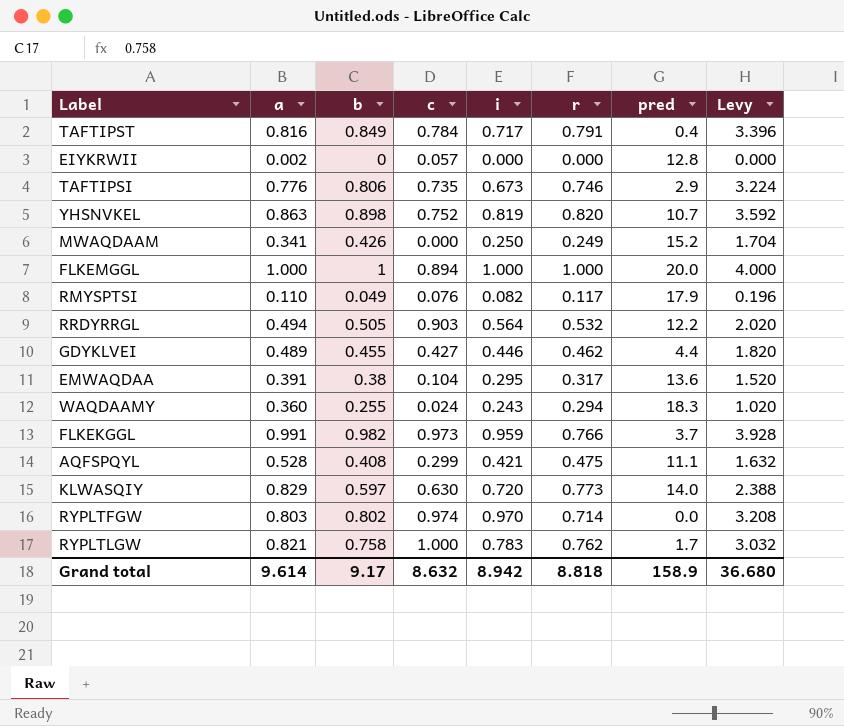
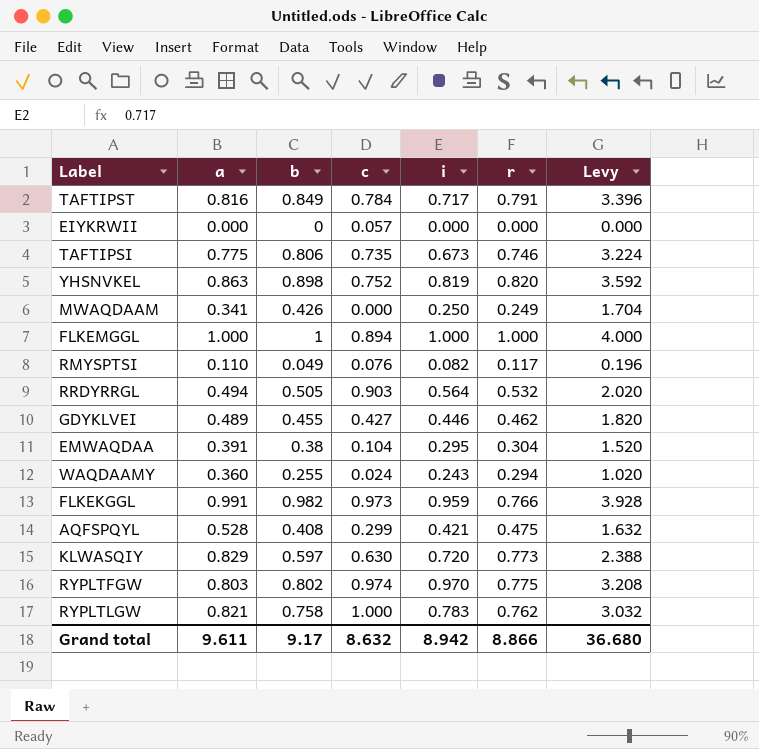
column pred | position: 7 -> none
EIYKRWII | a: 0.002 -> 0.000
TAFTIPSI | a: 0.776 -> 0.775
EMWAQDAA | r: 0.317 -> 0.304
RYPLTFGW | r: 0.714 -> 0.775
Grand total | a: 9.614 -> 9.611
Grand total | r: 8.818 -> 8.866

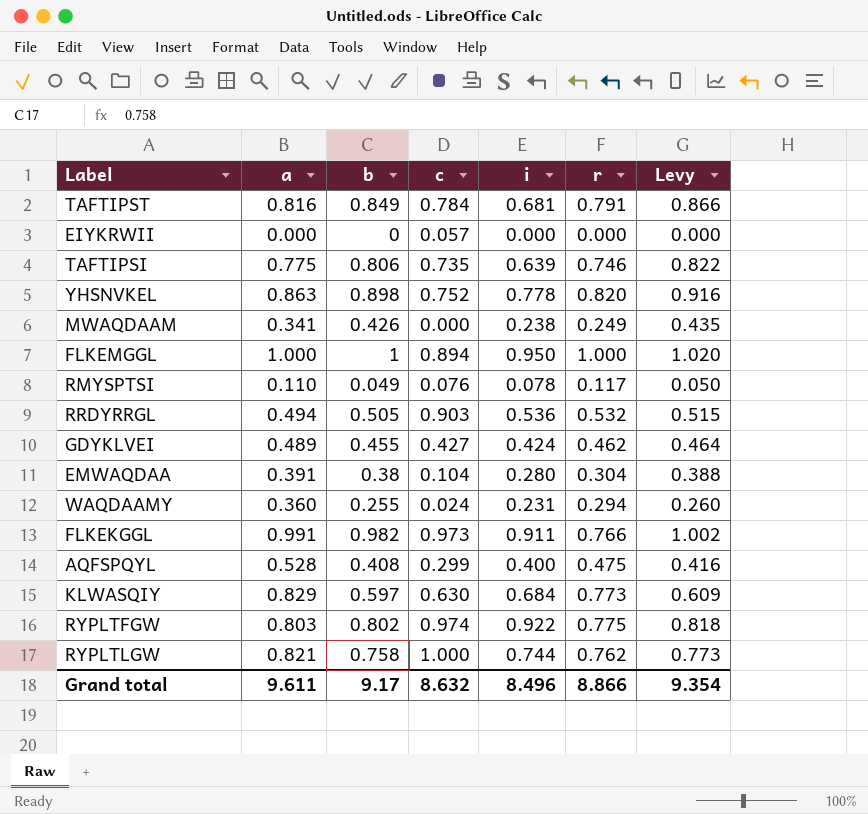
column Levy | formula: [b] * 4 -> [b] * 1.02
TAFTIPST | i: 0.717 -> 0.681
TAFTIPSI | i: 0.673 -> 0.639
YHSNVKEL | i: 0.819 -> 0.778
MWAQDAAM | i: 0.250 -> 0.238
FLKEMGGL | i: 1.000 -> 0.950
RMYSPTSI | i: 0.082 -> 0.078
RRDYRRGL | i: 0.564 -> 0.536
GDYKLVEI | i: 0.446 -> 0.424
EMWAQDAA | i: 0.295 -> 0.280
WAQDAAMY | i: 0.243 -> 0.231
FLKEKGGL | i: 0.959 -> 0.911
AQFSPQYL | i: 0.421 -> 0.400
KLWASQIY | i: 0.720 -> 0.684
RYPLTFGW | i: 0.970 -> 0.922
RYPLTLGW | i: 0.783 -> 0.744
Grand total | i: 8.942 -> 8.496
Grand total | Levy: 36.680 -> 9.354

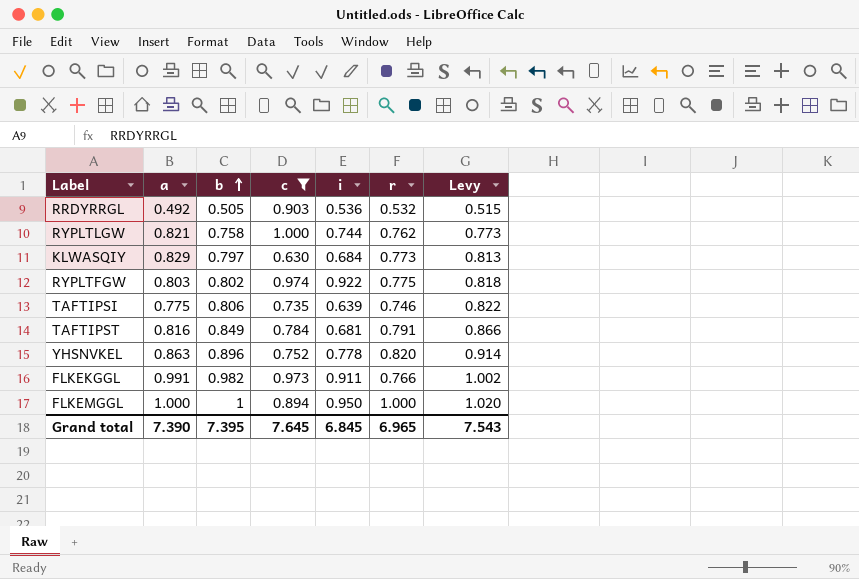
filter: none -> c >= 0.630
row order: none -> b ascending
RRDYRRGL | a: 0.494 -> 0.492
KLWASQIY | b: 0.597 -> 0.797
KLWASQIY | Levy: 0.609 -> 0.813
YHSNVKEL | b: 0.898 -> 0.896
YHSNVKEL | Levy: 0.916 -> 0.914
Grand total | a: 9.611 -> 7.390
Grand total | b: 9.17 -> 7.395
Grand total | c: 8.632 -> 7.645
Grand total | i: 8.496 -> 6.845
Grand total | r: 8.866 -> 6.965
Grand total | Levy: 9.354 -> 7.543

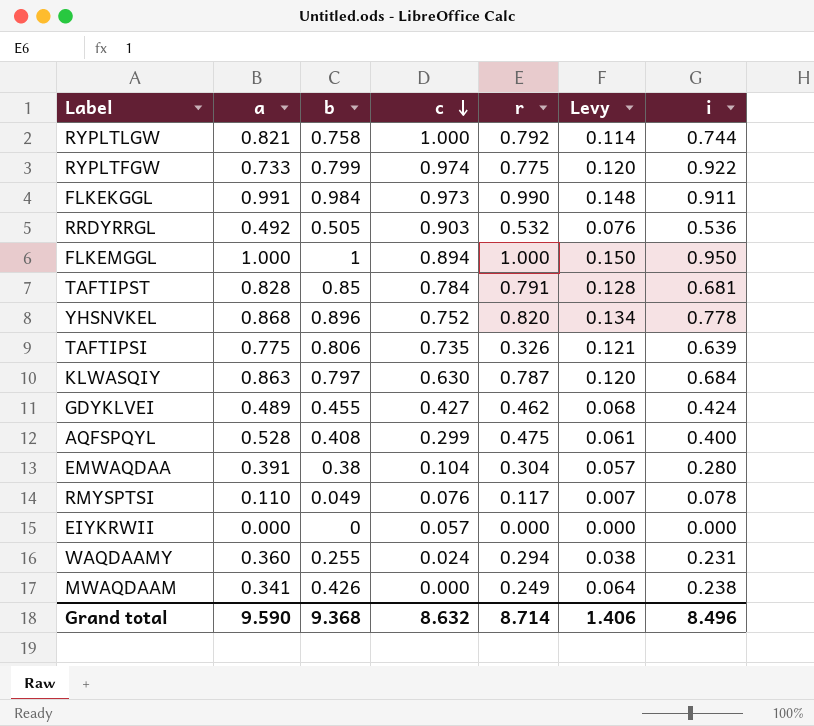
filter: c >= 0.630 -> none
row order: b ascending -> c descending
column Levy | formula: [b] * 1.02 -> [b] * 0.15
column i | position: 5 -> 7
RYPLTLGW | r: 0.762 -> 0.792
RYPLTFGW | a: 0.803 -> 0.733
RYPLTFGW | b: 0.802 -> 0.799
FLKEKGGL | b: 0.982 -> 0.984
FLKEKGGL | r: 0.766 -> 0.990
TAFTIPST | a: 0.816 -> 0.828
TAFTIPST | b: 0.849 -> 0.85
YHSNVKEL | a: 0.863 -> 0.868
TAFTIPSI | r: 0.746 -> 0.326
KLWASQIY | a: 0.829 -> 0.863
KLWASQIY | r: 0.773 -> 0.787
Grand total | a: 7.390 -> 9.590
Grand total | b: 7.395 -> 9.368
Grand total | c: 7.645 -> 8.632
Grand total | r: 6.965 -> 8.714
Grand total | Levy: 7.543 -> 1.406
Grand total | i: 6.845 -> 8.496

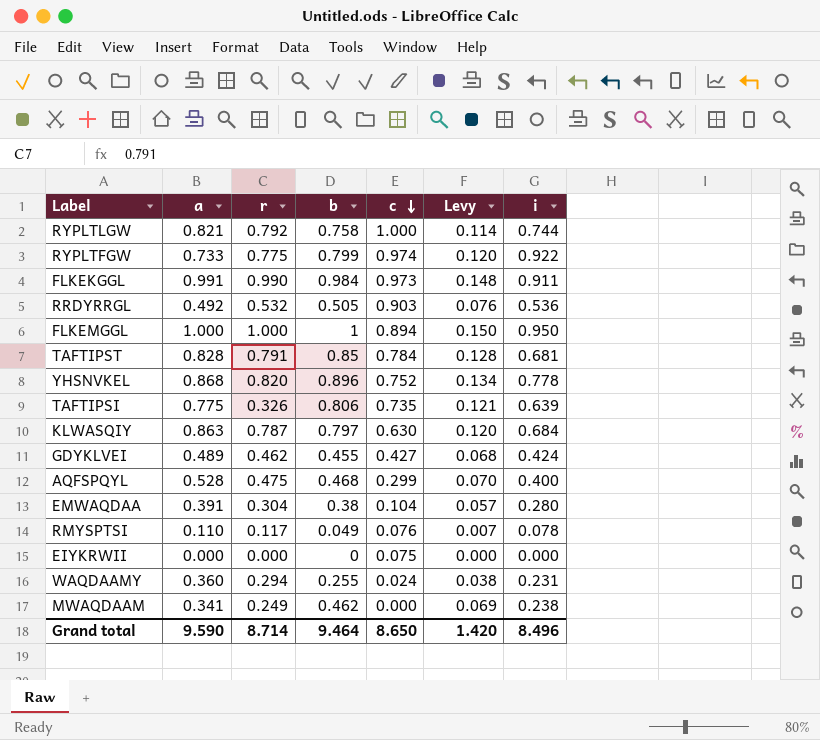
column r | position: 5 -> 3
AQFSPQYL | b: 0.408 -> 0.468
AQFSPQYL | Levy: 0.061 -> 0.070
EIYKRWII | c: 0.057 -> 0.075
MWAQDAAM | b: 0.426 -> 0.462
MWAQDAAM | Levy: 0.064 -> 0.069
Grand total | b: 9.368 -> 9.464
Grand total | c: 8.632 -> 8.650
Grand total | Levy: 1.406 -> 1.420

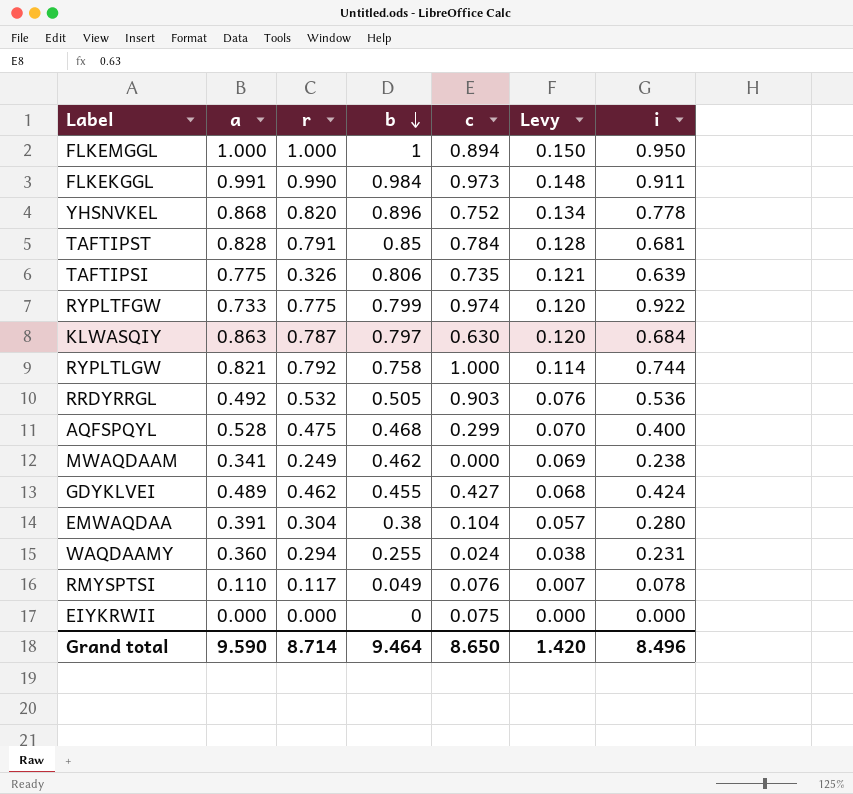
row order: c descending -> b descending

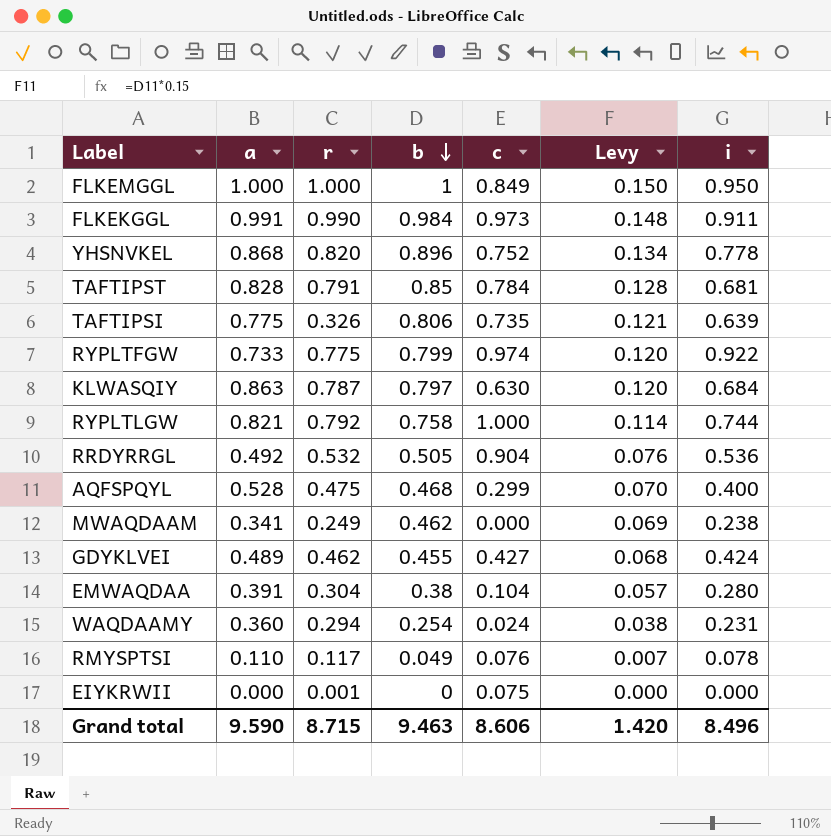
FLKEMGGL | c: 0.894 -> 0.849
RRDYRRGL | c: 0.903 -> 0.904
WAQDAAMY | b: 0.255 -> 0.254
EIYKRWII | r: 0.000 -> 0.001
Grand total | r: 8.714 -> 8.715
Grand total | b: 9.464 -> 9.463
Grand total | c: 8.650 -> 8.606

